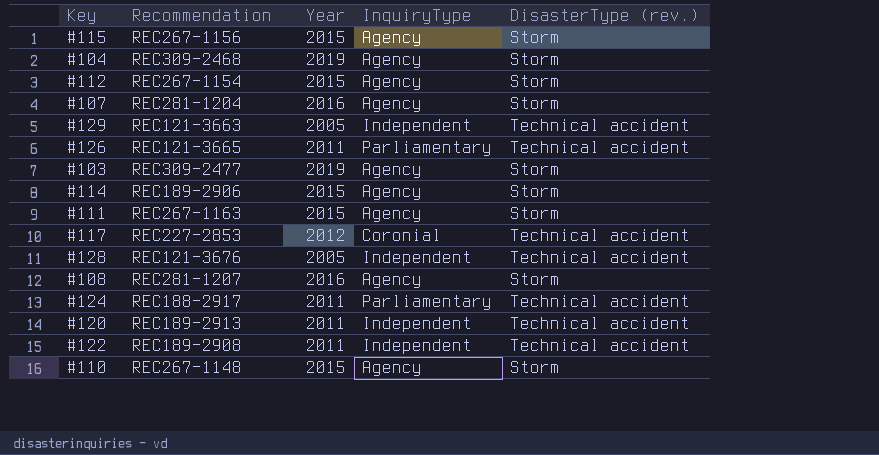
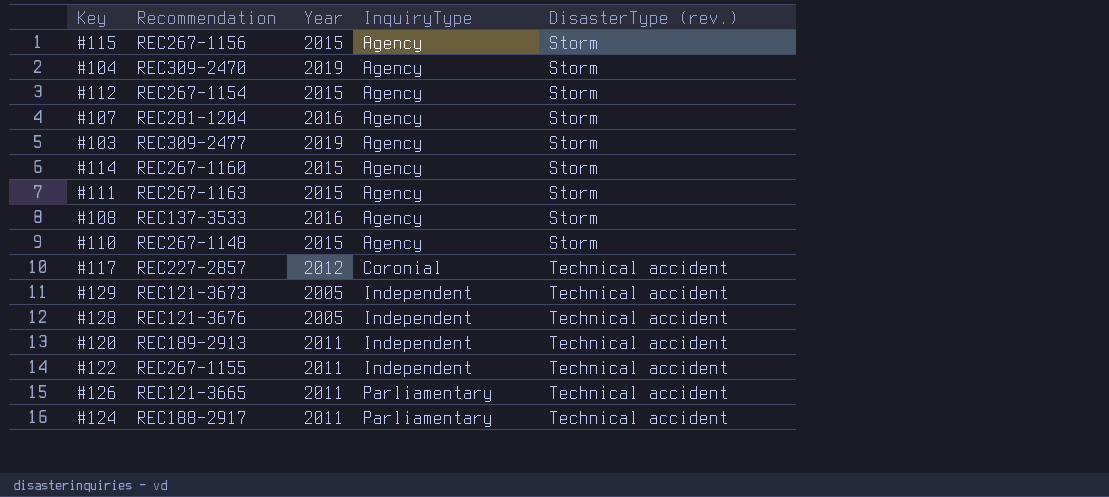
row order: none -> InquiryType ascending
#104 | Recommendation: REC309-2468 -> REC309-2470
#114 | Recommendation: REC189-2906 -> REC267-1160
#108 | Recommendation: REC281-1207 -> REC137-3533
#117 | Recommendation: REC227-2853 -> REC227-2857
#129 | Recommendation: REC121-3663 -> REC121-3673
#122 | Recommendation: REC189-2908 -> REC267-1155

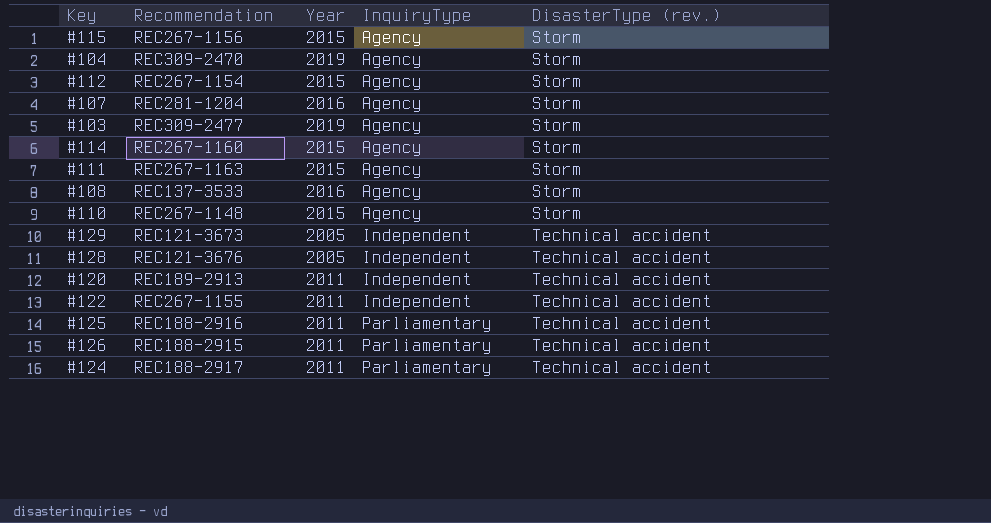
row #117: REC227-2857 | 2012 | Coronial | Technical accident -> none
row #125: none -> REC188-2916 | 2011 | Parliamentary | Technical accident
#126 | Recommendation: REC121-3665 -> REC188-2915

